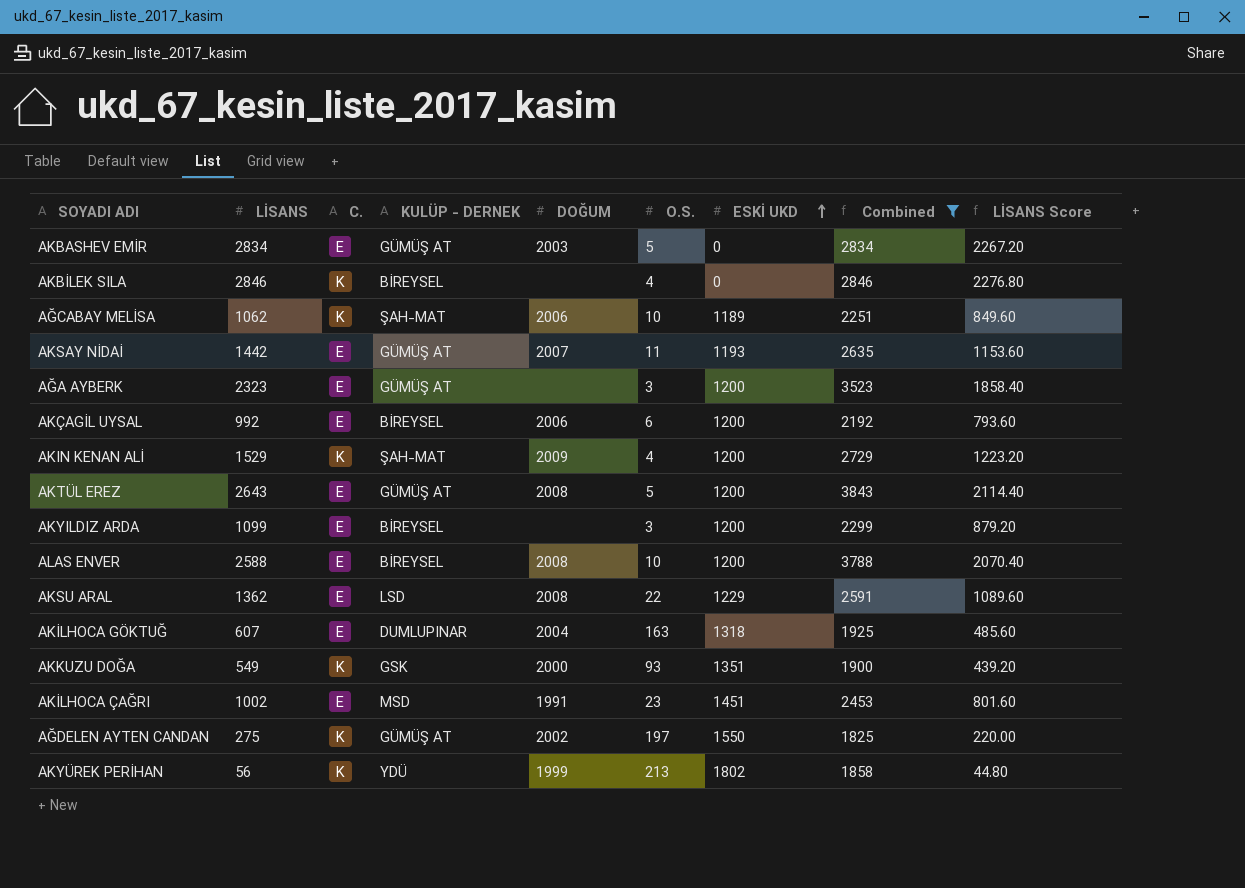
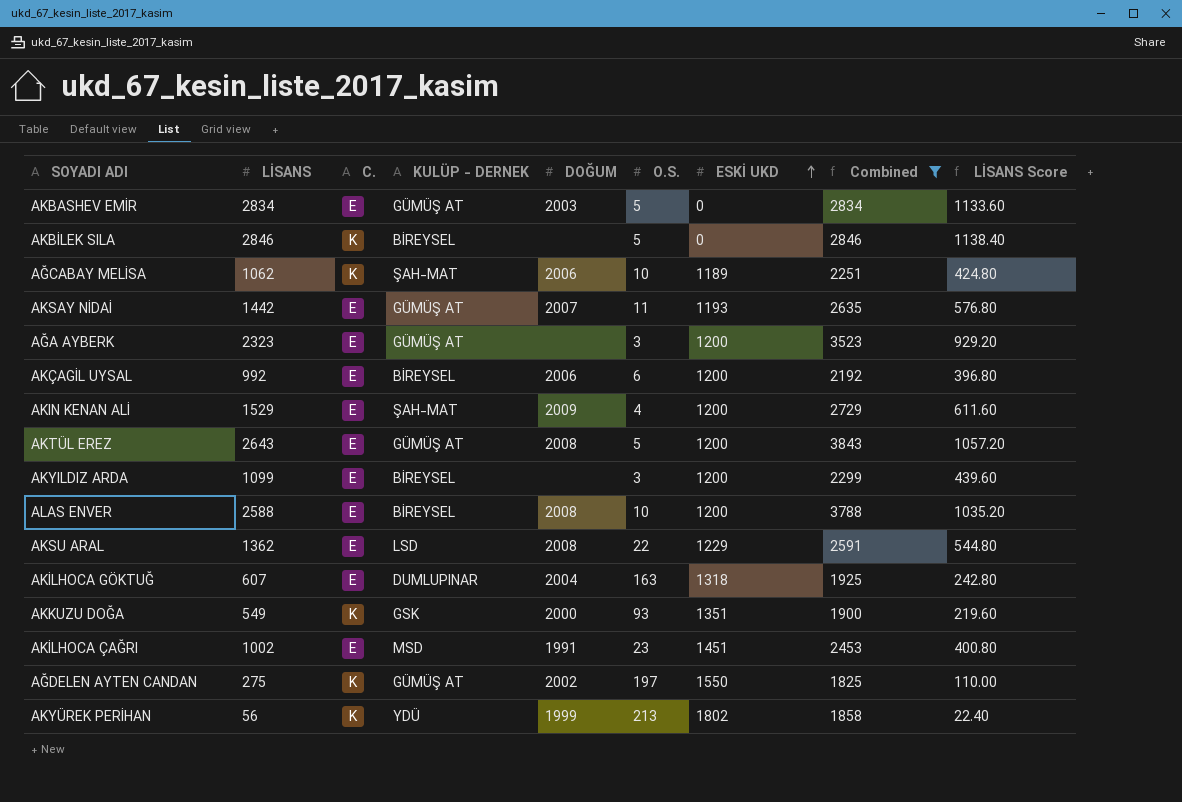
column LİSANS Score | formula: [LİSANS] * 0.8 -> [LİSANS] * 0.4
AKBİLEK SILA | O.S.: 4 -> 5
AKIN KENAN ALİ | C.: K -> E

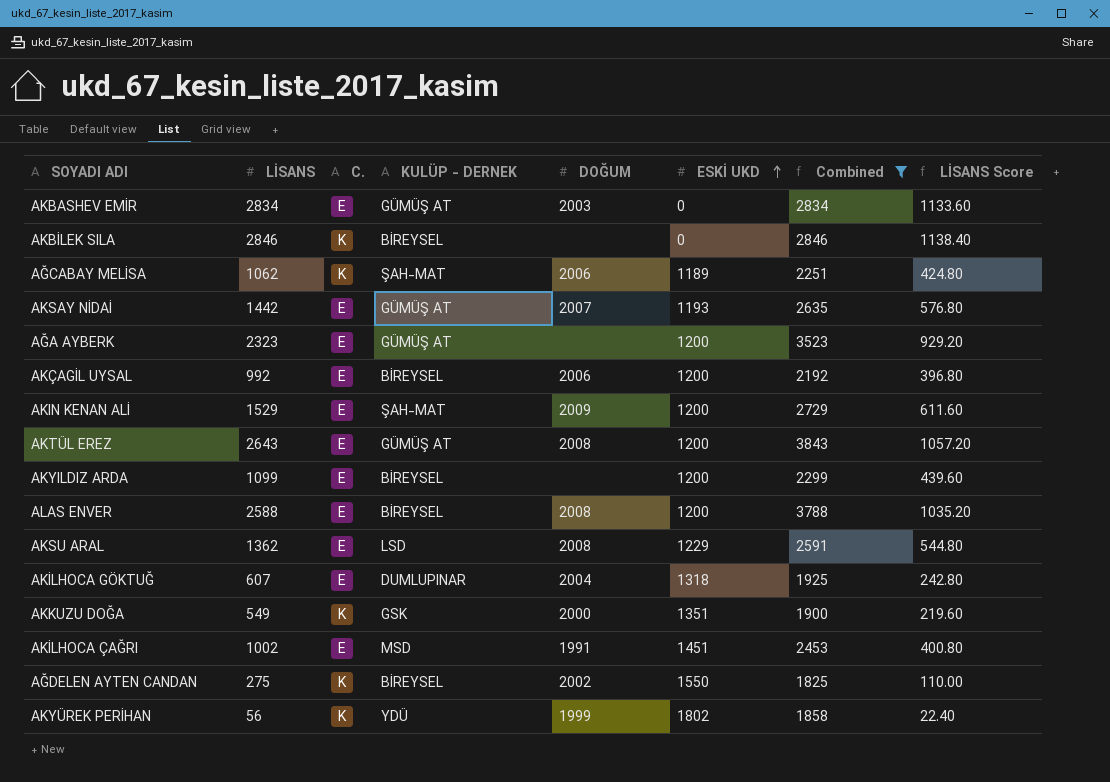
column O.S. | position: 6 -> none
AĞDELEN AYTEN CANDAN | KULÜP - DERNEK: GÜMÜŞ AT -> BİREYSEL

